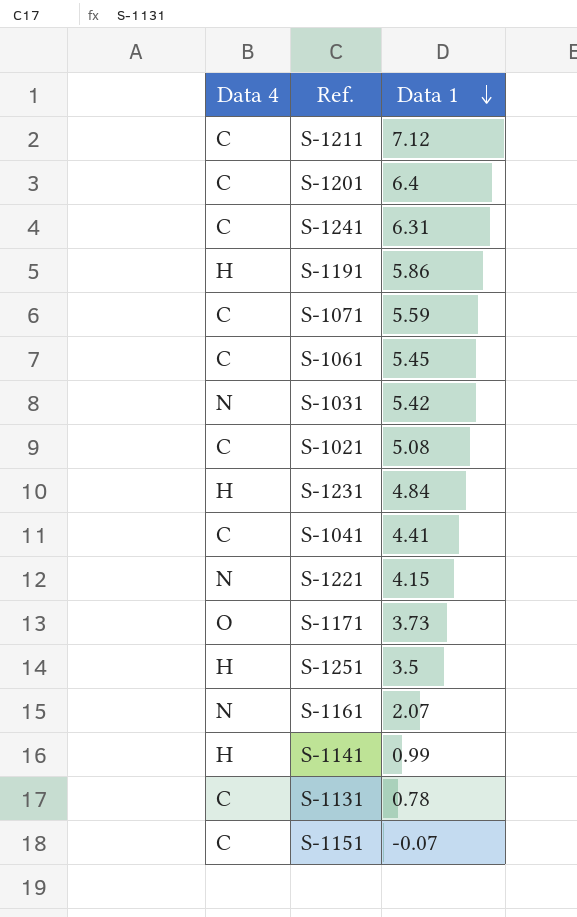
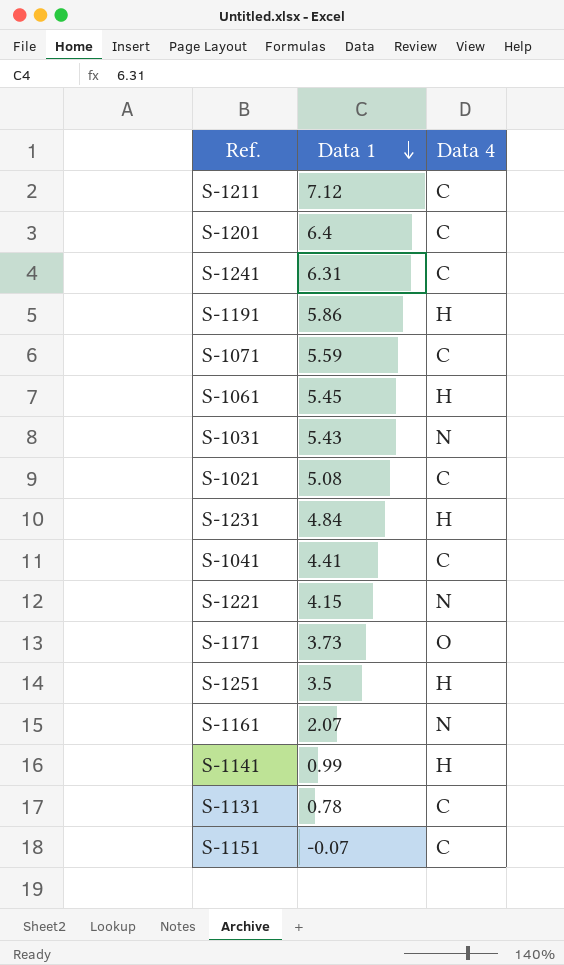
column Data 4 | position: 1 -> 3
S-1061 | Data 4: C -> H
S-1031 | Data 1: 5.42 -> 5.43

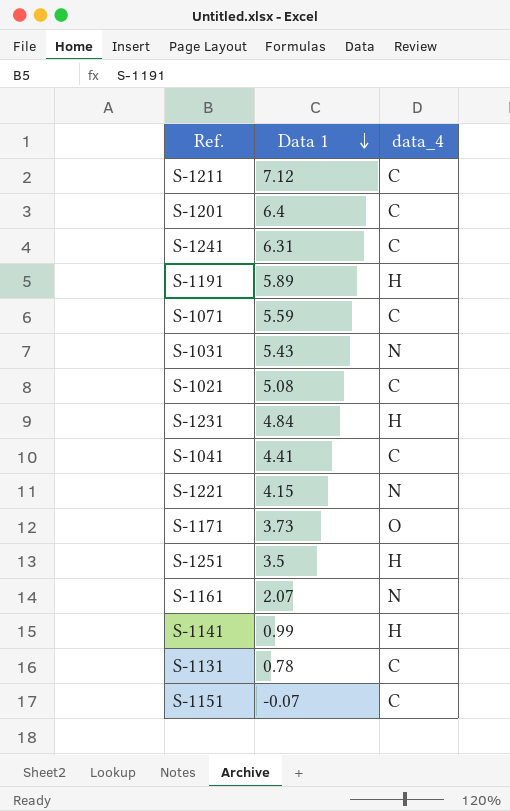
column name: Data 4 -> data_4
row S-1061: 5.45 | H -> none
S-1191 | Data 1: 5.86 -> 5.89

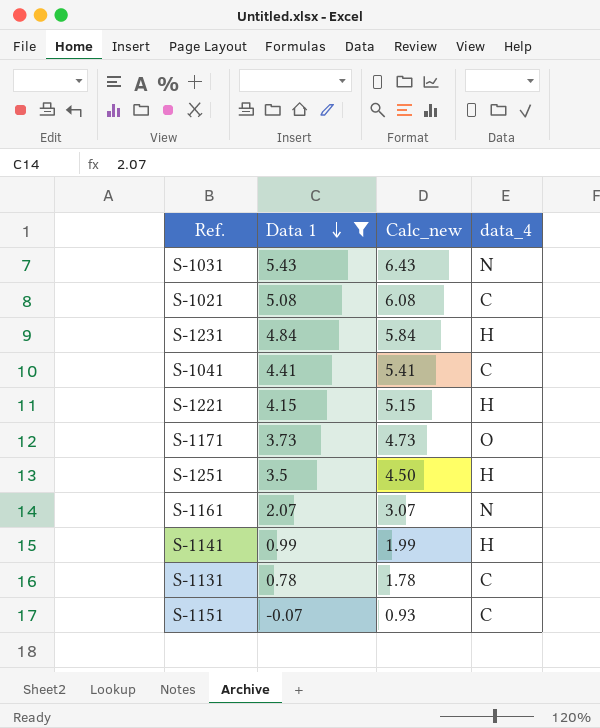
filter: none -> Data 1 <= 5.43
column Calc_new | formula: none -> [Data 1] + 1
S-1221 | data_4: N -> H

